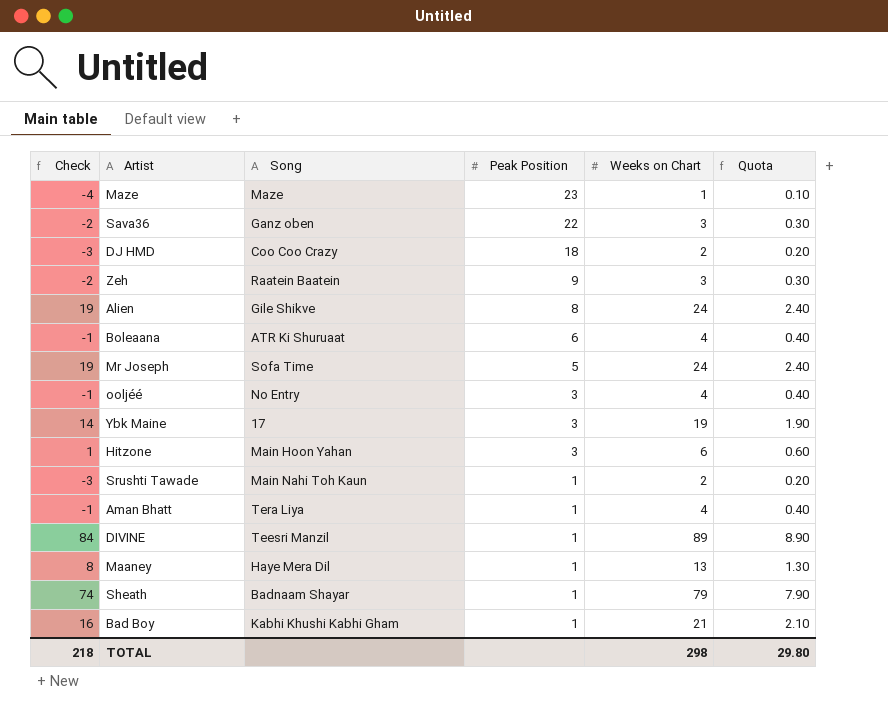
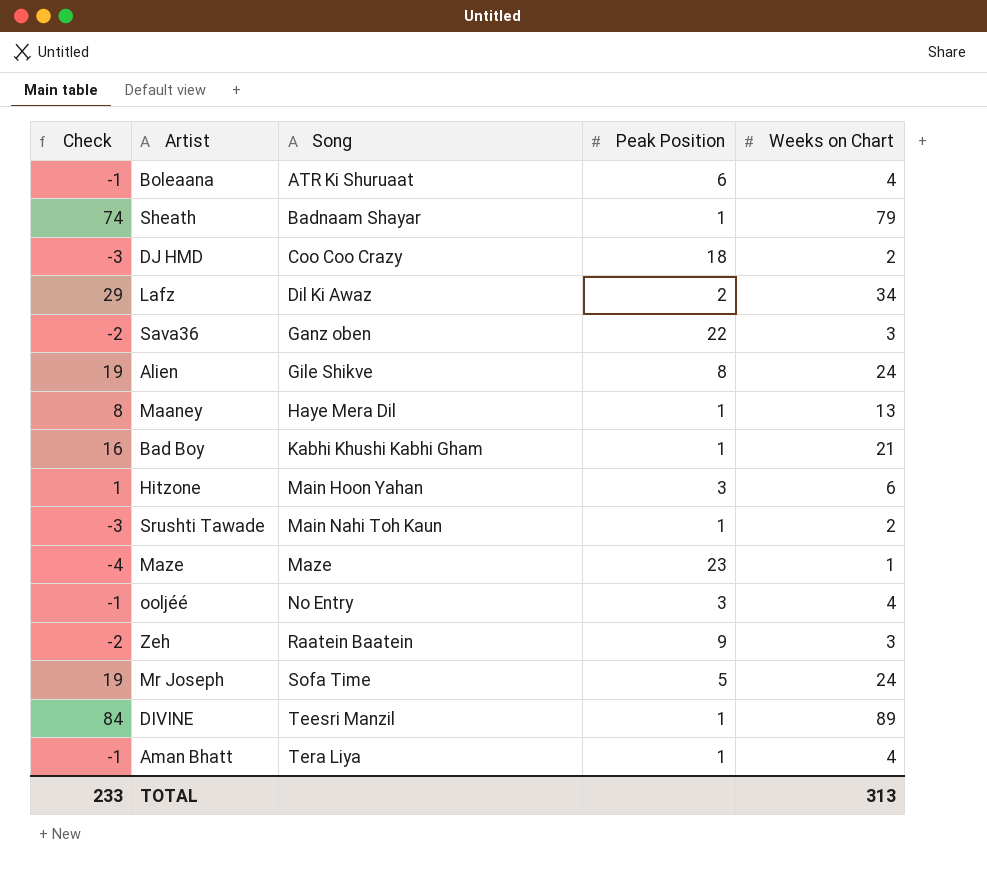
row order: Peak Position descending -> Song ascending
column Quota | formula: [Weeks on Chart] * 0.1 -> none
row Ybk Maine: 14 | 17 | 3 | 19 | 1.90 -> none
row Lafz: none -> 29 | Dil Ki Awaz | 2 | 34
TOTAL | Check: 218 -> 233
TOTAL | Weeks on Chart: 298 -> 313

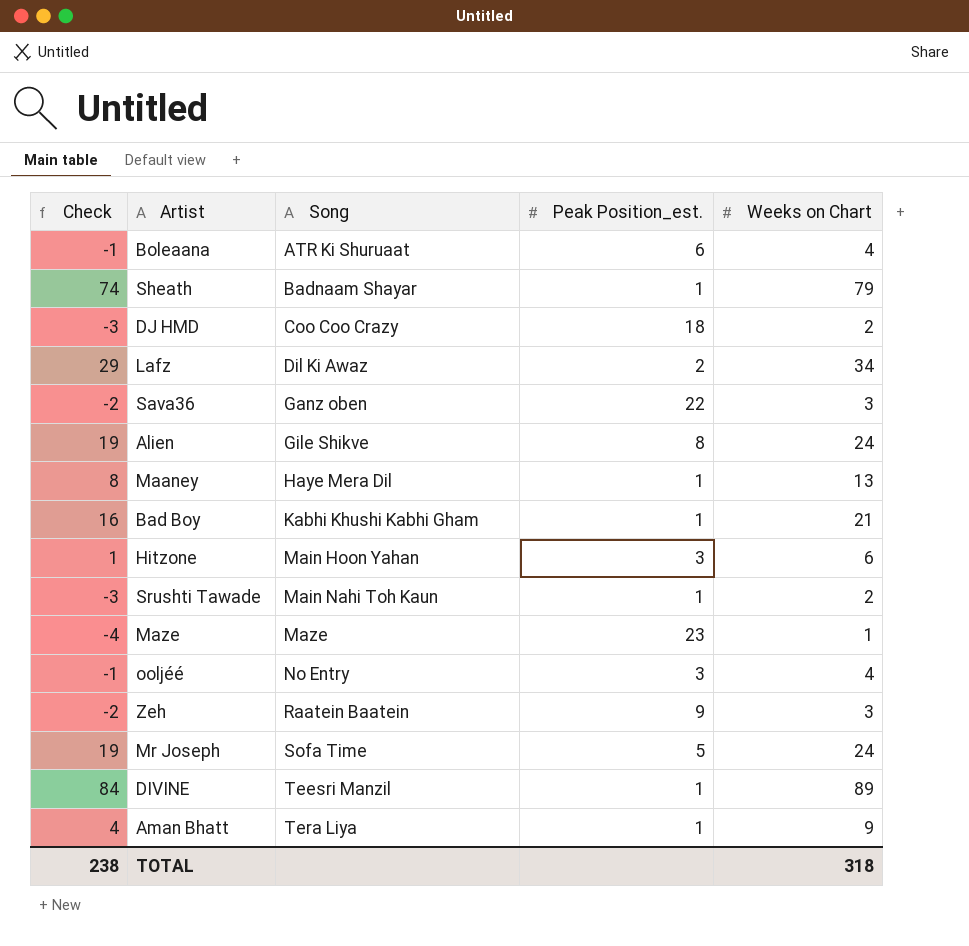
column name: Peak Position -> Peak Position_est.
Aman Bhatt | Check: -1 -> 4
Aman Bhatt | Weeks on Chart: 4 -> 9
TOTAL | Check: 233 -> 238
TOTAL | Weeks on Chart: 313 -> 318

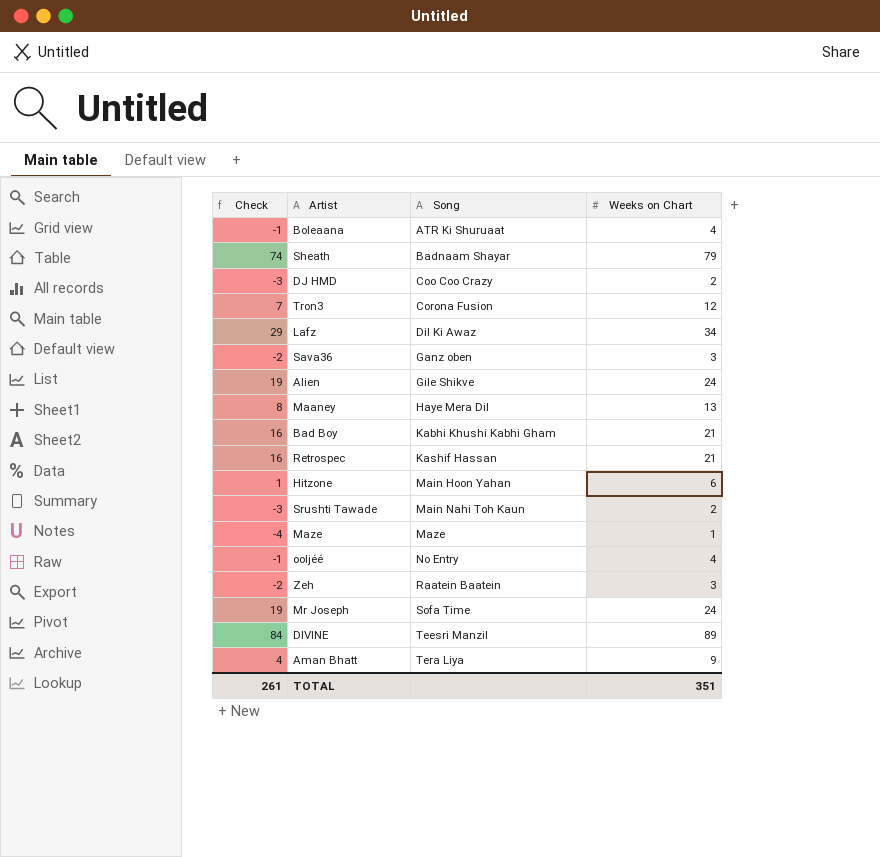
column Peak Position_est. | position: 4 -> none
row Tron3: none -> 7 | Corona Fusion | 12
row Retrospec: none -> 16 | Kashif Hassan | 21
TOTAL | Check: 238 -> 261
TOTAL | Weeks on Chart: 318 -> 351

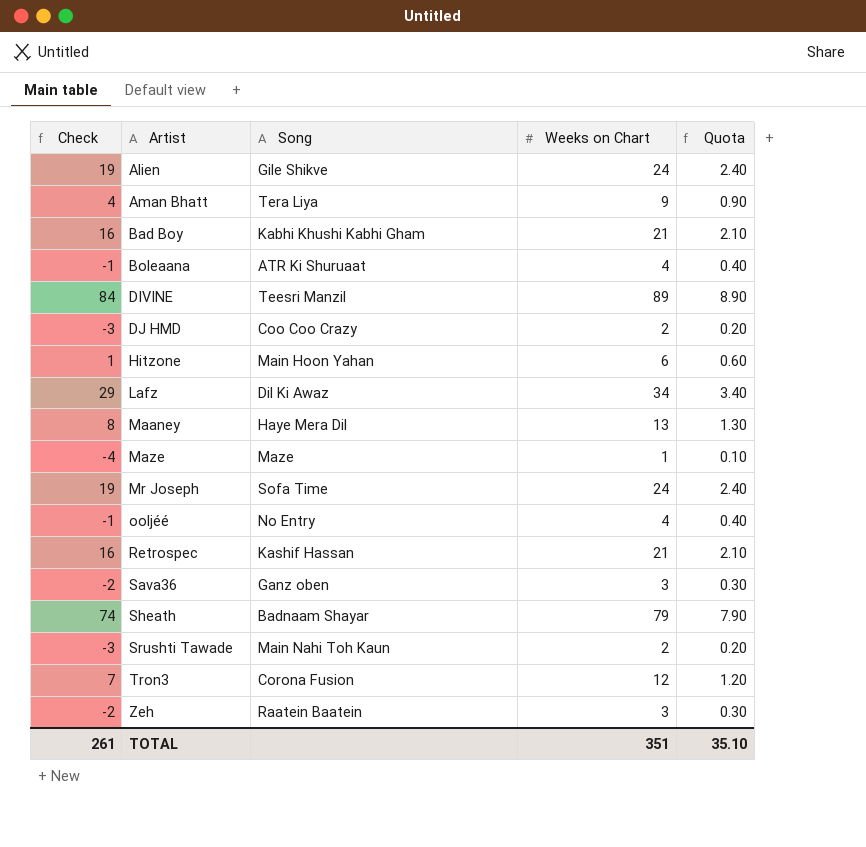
row order: Song ascending -> Artist ascending
column Quota | formula: none -> [Weeks on Chart] * 0.1

